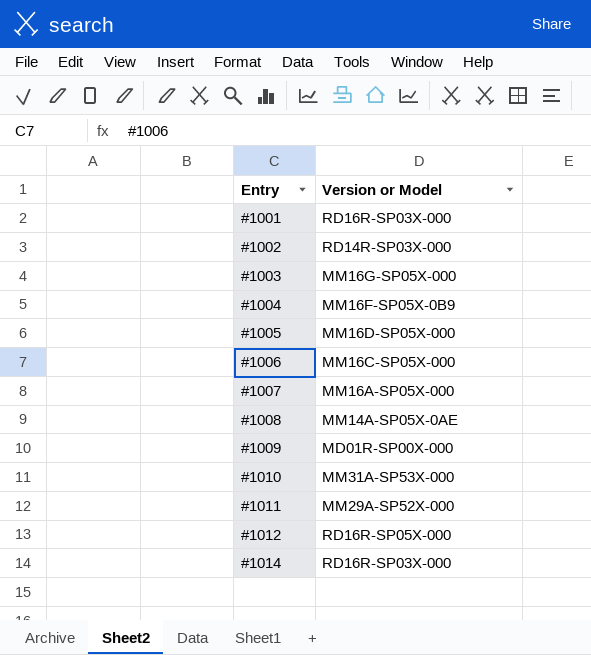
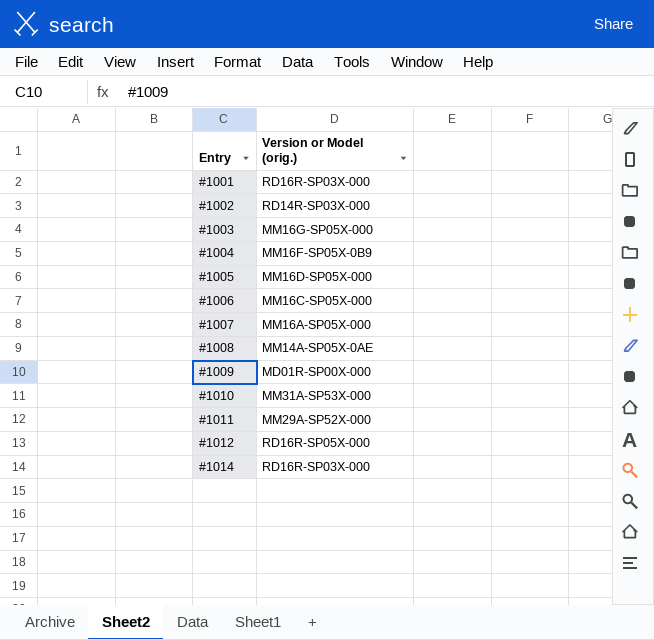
column name: Version or Model -> Version or Model (orig.)

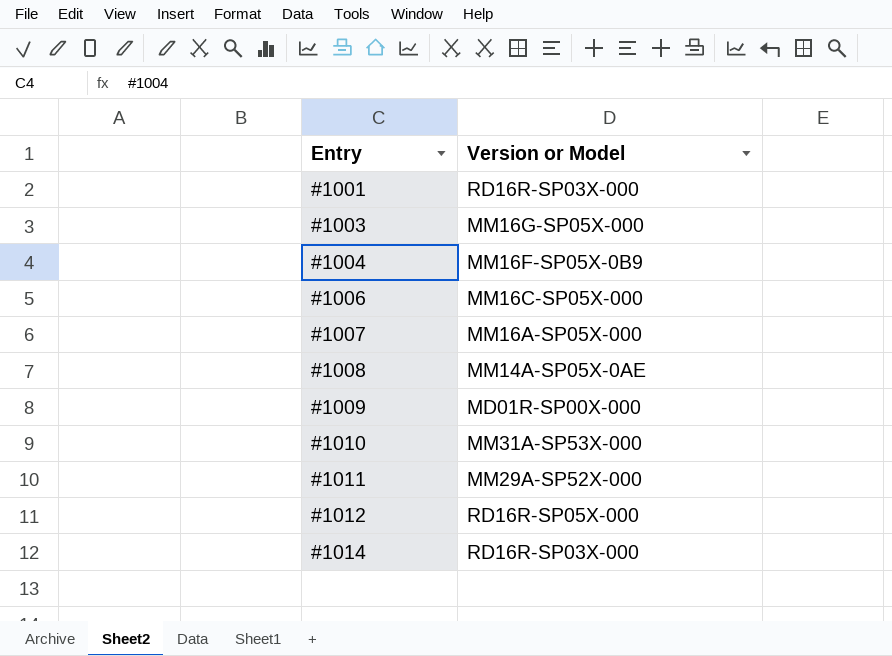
column name: Version or Model (orig.) -> Version or Model
row #1002: RD14R-SP03X-000 -> none
row #1005: MM16D-SP05X-000 -> none

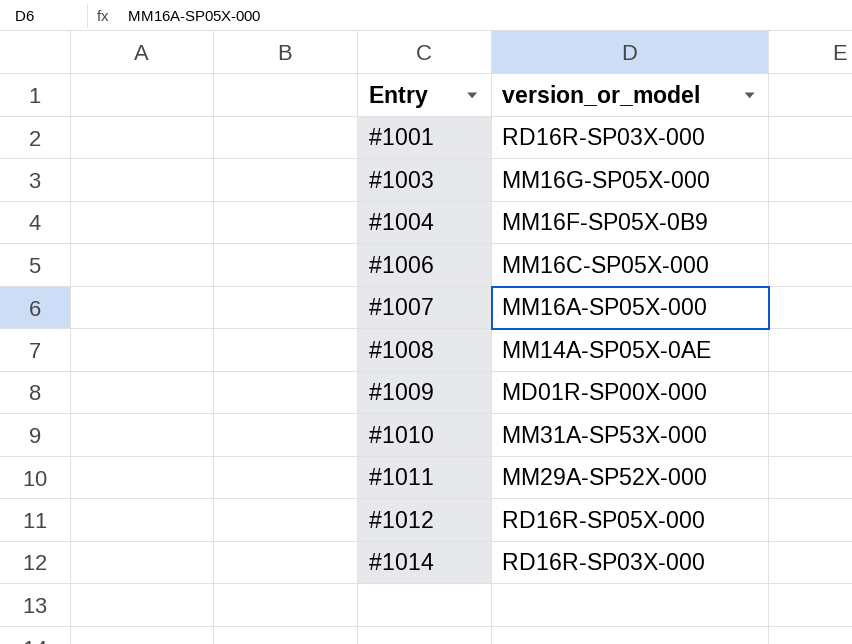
column name: Version or Model -> version_or_model

